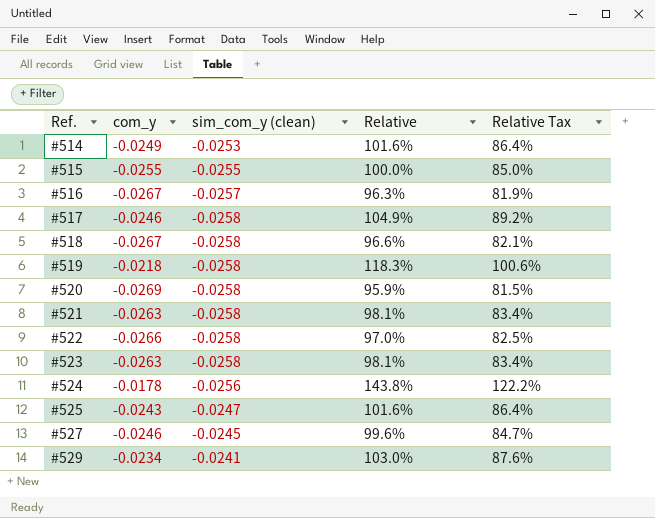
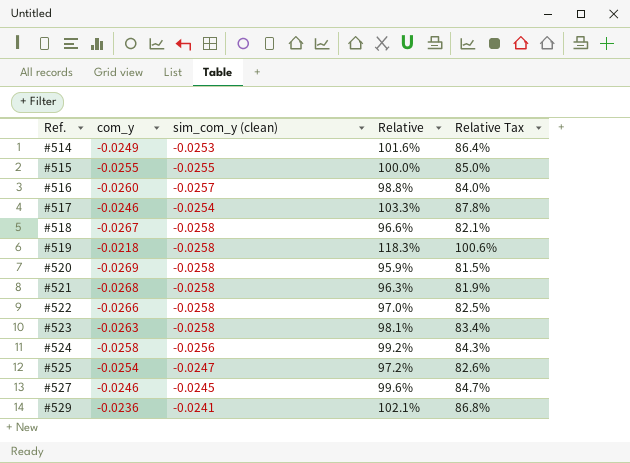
#516 | com_y: -0.0267 -> -0.0260
#516 | Relative: 96.3% -> 98.8%
#516 | Relative Tax: 81.9% -> 84.0%
#517 | sim_com_y (clean): -0.0258 -> -0.0254
#517 | Relative: 104.9% -> 103.3%
#517 | Relative Tax: 89.2% -> 87.8%
#521 | com_y: -0.0263 -> -0.0268
#521 | Relative: 98.1% -> 96.3%
#521 | Relative Tax: 83.4% -> 81.9%
#524 | com_y: -0.0178 -> -0.0258
#524 | Relative: 143.8% -> 99.2%
#524 | Relative Tax: 122.2% -> 84.3%
#525 | com_y: -0.0243 -> -0.0254
#525 | Relative: 101.6% -> 97.2%
#525 | Relative Tax: 86.4% -> 82.6%
#529 | com_y: -0.0234 -> -0.0236
#529 | Relative: 103.0% -> 102.1%
#529 | Relative Tax: 87.6% -> 86.8%

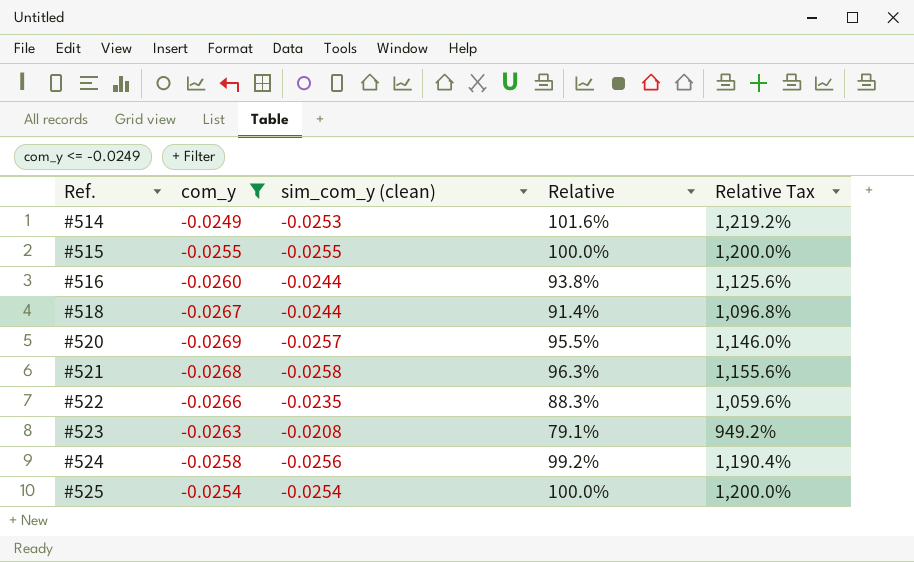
filter: none -> com_y <= -0.0249
column Relative Tax | formula: [Relative] * 0.85 -> [Relative] * 12
#516 | sim_com_y (clean): -0.0257 -> -0.0244
#516 | Relative: 98.8% -> 93.8%
#518 | sim_com_y (clean): -0.0258 -> -0.0244
#518 | Relative: 96.6% -> 91.4%
#520 | sim_com_y (clean): -0.0258 -> -0.0257
#520 | Relative: 95.9% -> 95.5%
#522 | sim_com_y (clean): -0.0258 -> -0.0235
#522 | Relative: 97.0% -> 88.3%
#523 | sim_com_y (clean): -0.0258 -> -0.0208
#523 | Relative: 98.1% -> 79.1%
#525 | sim_com_y (clean): -0.0247 -> -0.0254
#525 | Relative: 97.2% -> 100.0%

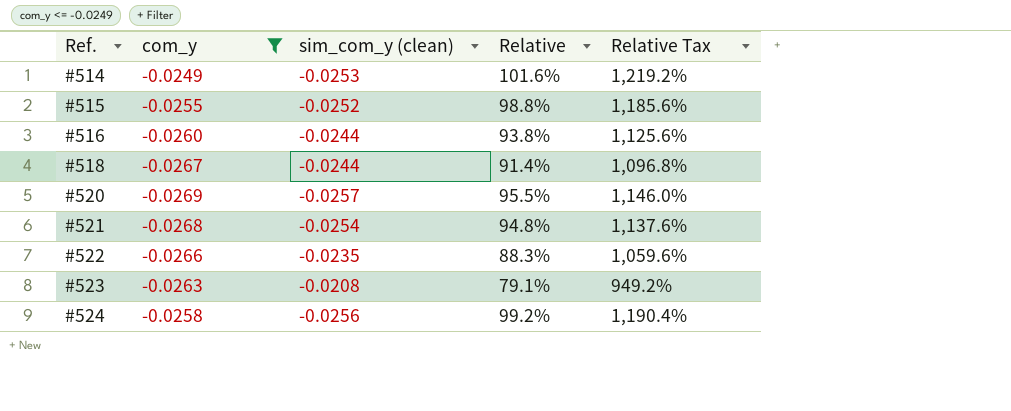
row #525: -0.0254 | -0.0254 | 100.0% | 1,200.0% -> none
#515 | sim_com_y (clean): -0.0255 -> -0.0252
#515 | Relative: 100.0% -> 98.8%
#515 | Relative Tax: 1,200.0% -> 1,185.6%
#521 | sim_com_y (clean): -0.0258 -> -0.0254
#521 | Relative: 96.3% -> 94.8%
#521 | Relative Tax: 1,155.6% -> 1,137.6%

